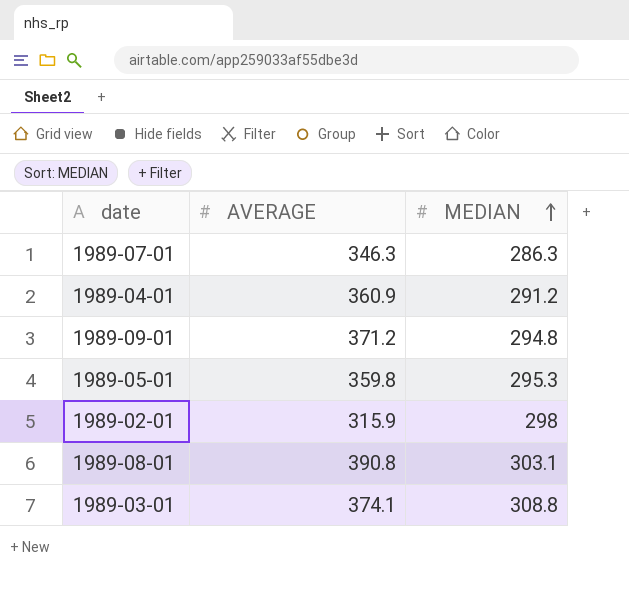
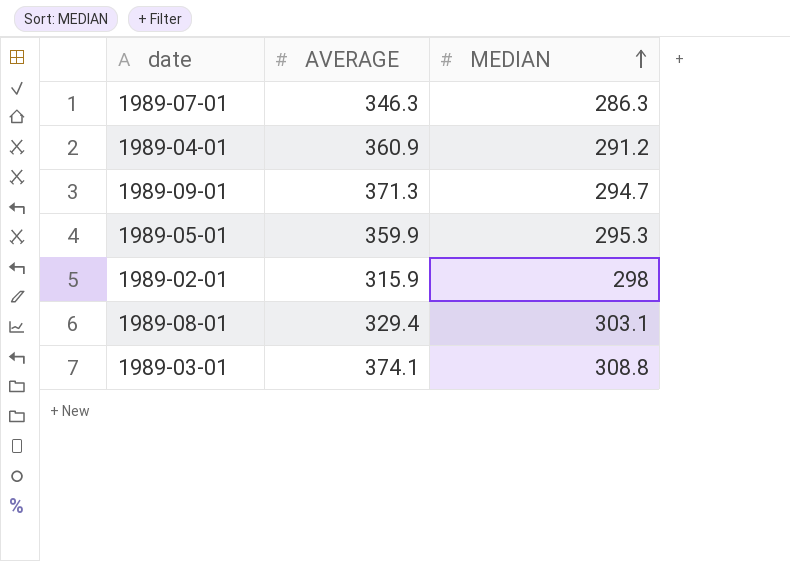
1989-09-01 | AVERAGE: 371.2 -> 371.3
1989-09-01 | MEDIAN: 294.8 -> 294.7
1989-05-01 | AVERAGE: 359.8 -> 359.9
1989-08-01 | AVERAGE: 390.8 -> 329.4

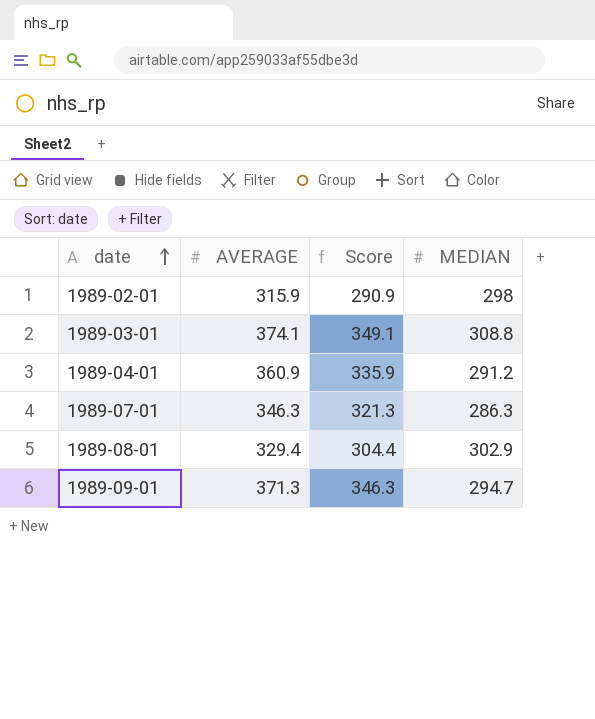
row order: MEDIAN ascending -> date ascending
column Score | formula: none -> [AVERAGE] - 25
row 1989-05-01: 359.9 | 295.3 -> none
1989-08-01 | MEDIAN: 303.1 -> 302.9

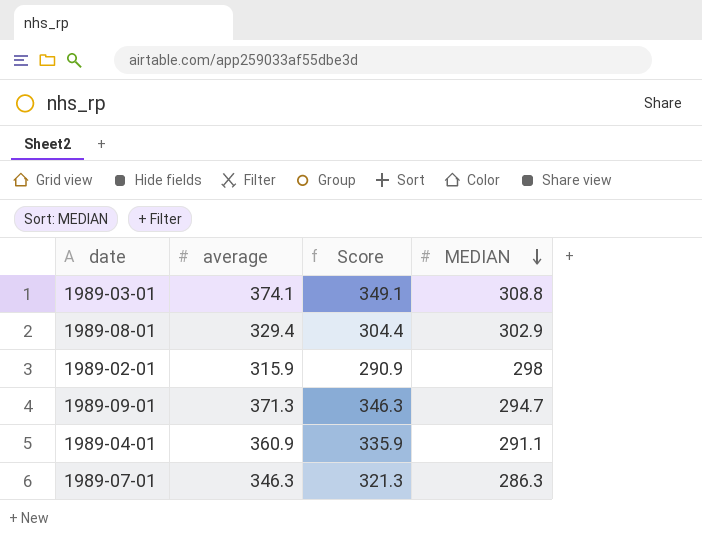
row order: date ascending -> MEDIAN descending
column name: AVERAGE -> average
1989-04-01 | MEDIAN: 291.2 -> 291.1

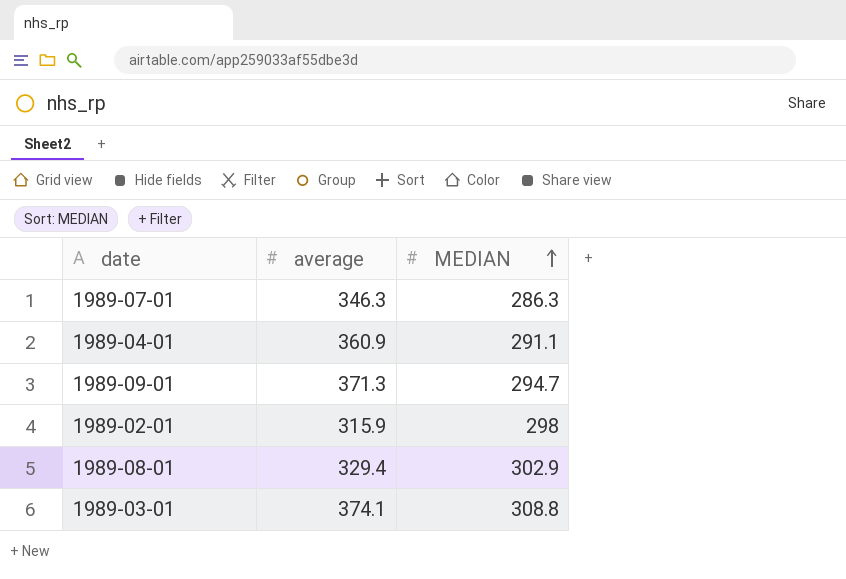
row order: MEDIAN descending -> MEDIAN ascending
column Score | formula: [average] - 25 -> none

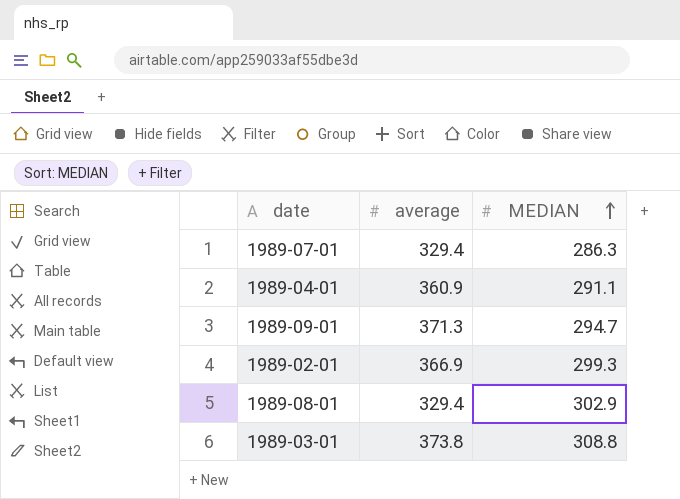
1989-07-01 | average: 346.3 -> 329.4
1989-02-01 | average: 315.9 -> 366.9
1989-02-01 | MEDIAN: 298 -> 299.3
1989-03-01 | average: 374.1 -> 373.8

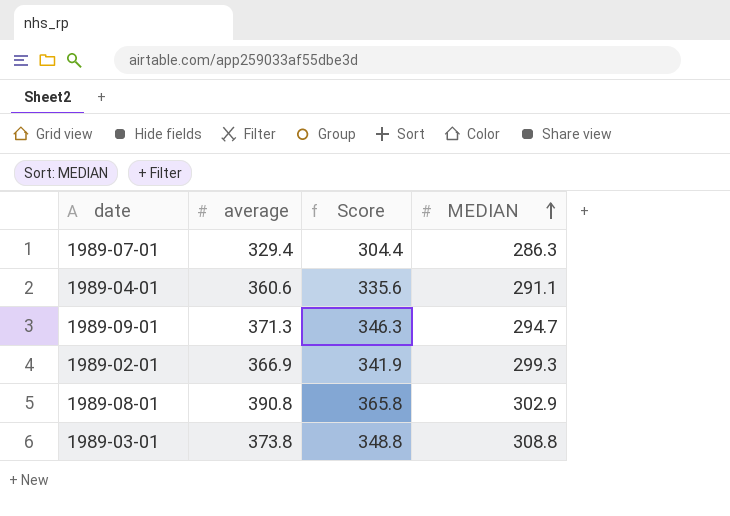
column Score | formula: none -> [average] - 25
1989-04-01 | average: 360.9 -> 360.6
1989-08-01 | average: 329.4 -> 390.8

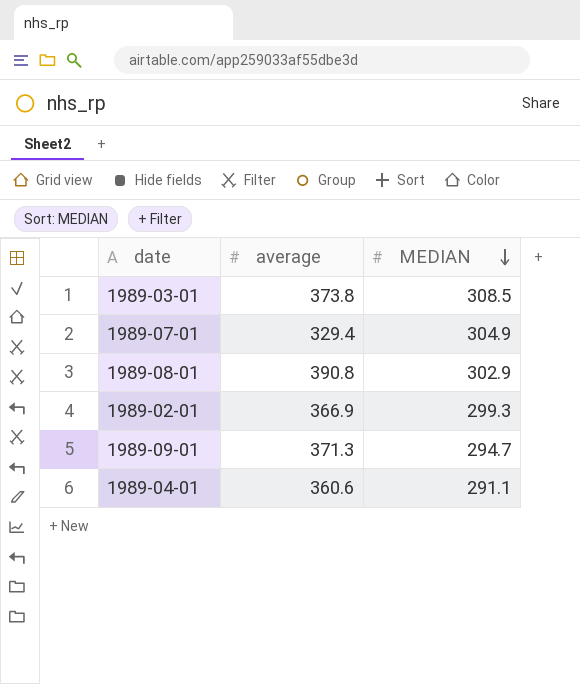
row order: MEDIAN ascending -> MEDIAN descending
column Score | formula: [average] - 25 -> none
1989-03-01 | MEDIAN: 308.8 -> 308.5
1989-07-01 | MEDIAN: 286.3 -> 304.9

